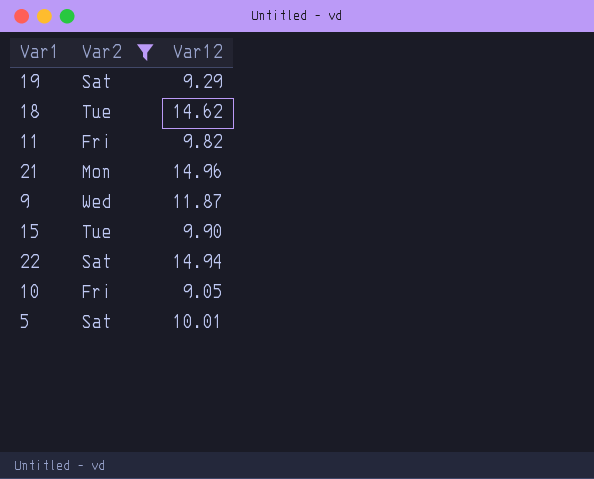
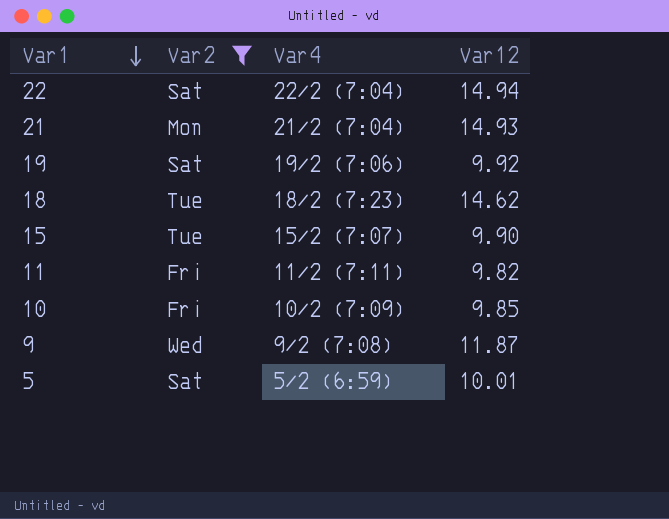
row order: none -> Var1 descending
column Var4 | position: none -> 3
21 | Var12: 14.96 -> 14.93
19 | Var12: 9.29 -> 9.92
10 | Var12: 9.05 -> 9.85

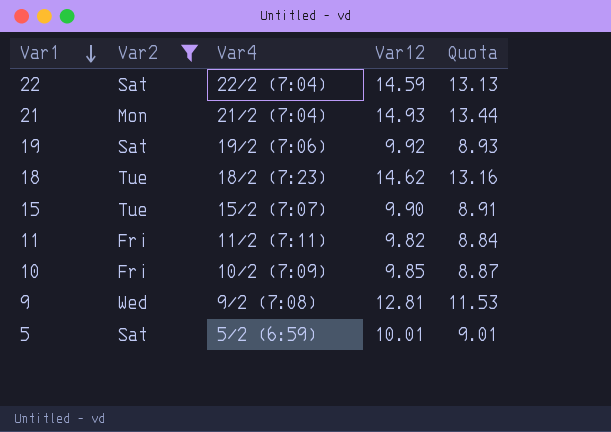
column Quota | formula: none -> [Var12] * 0.9
22 | Var12: 14.94 -> 14.59
9 | Var12: 11.87 -> 12.81

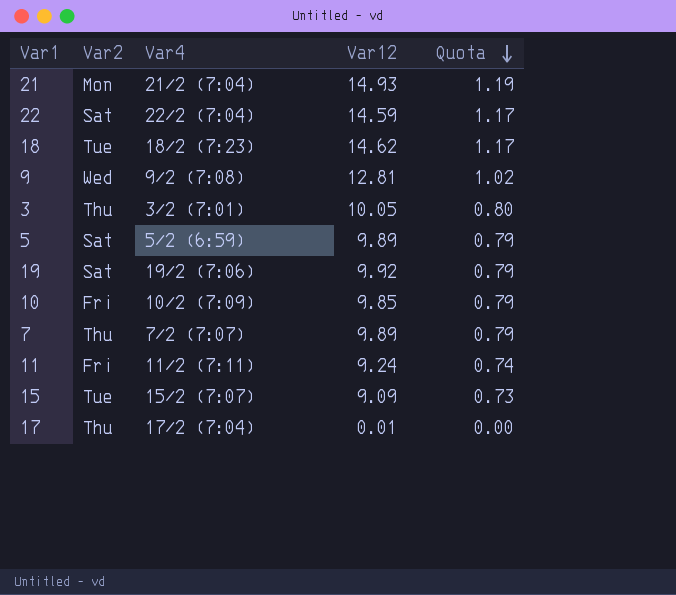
filter: Var2 != Thu -> none
row order: Var1 descending -> Quota descending
column Quota | formula: [Var12] * 0.9 -> [Var12] * 0.08
5 | Var12: 10.01 -> 9.89
11 | Var12: 9.82 -> 9.24
15 | Var12: 9.90 -> 9.09

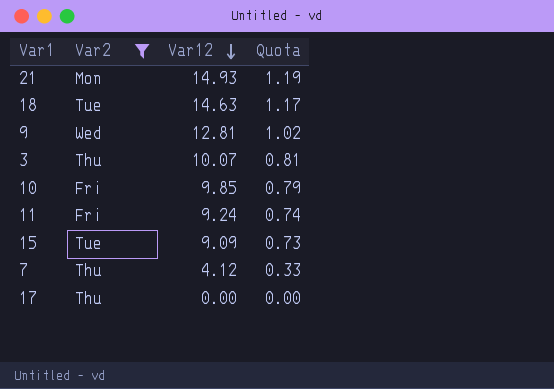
filter: none -> Var2 != Sat
row order: Quota descending -> Var12 descending
column Var4 | position: 3 -> none
18 | Var12: 14.62 -> 14.63
3 | Var12: 10.05 -> 10.07
3 | Quota: 0.80 -> 0.81
7 | Var12: 9.89 -> 4.12
7 | Quota: 0.79 -> 0.33
17 | Var12: 0.01 -> 0.00

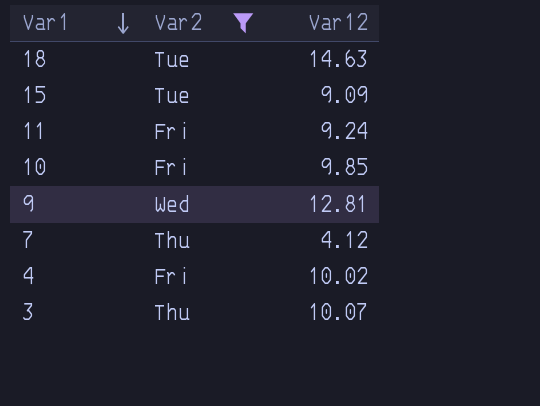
row order: Var12 descending -> Var1 descending
column Quota | formula: [Var12] * 0.08 -> none
row 21: Mon | 14.93 | 1.19 -> none
row 17: Thu | 0.00 | 0.00 -> none
row 4: none -> Fri | 10.02

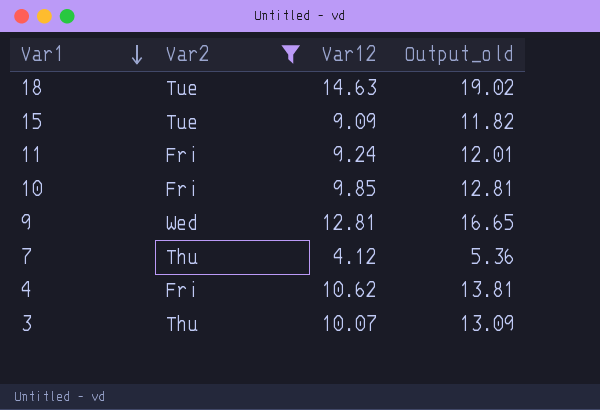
column Output_old | formula: none -> [Var12] * 1.3
4 | Var12: 10.02 -> 10.62

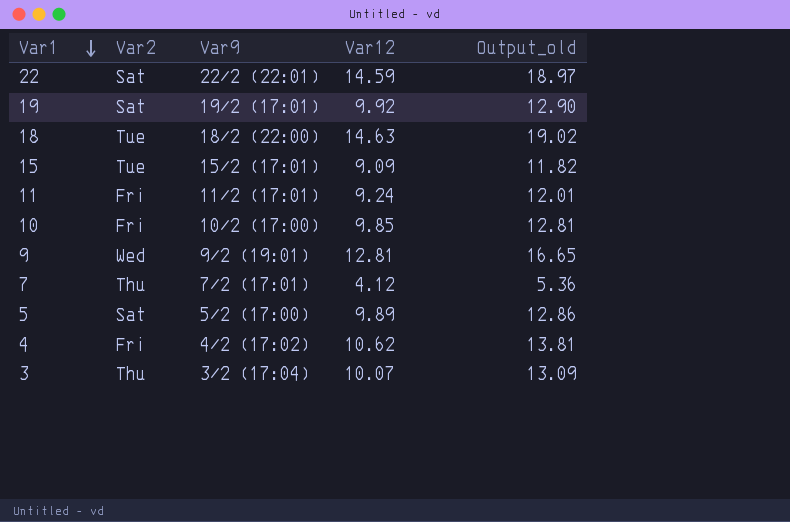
filter: Var2 != Sat -> none
column Var9 | position: none -> 3

